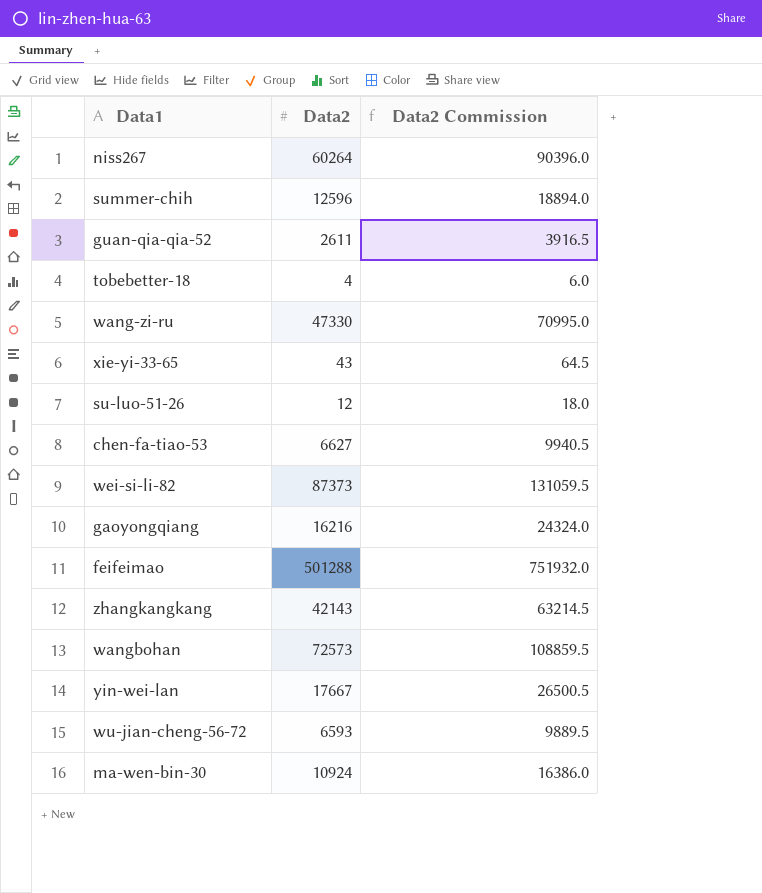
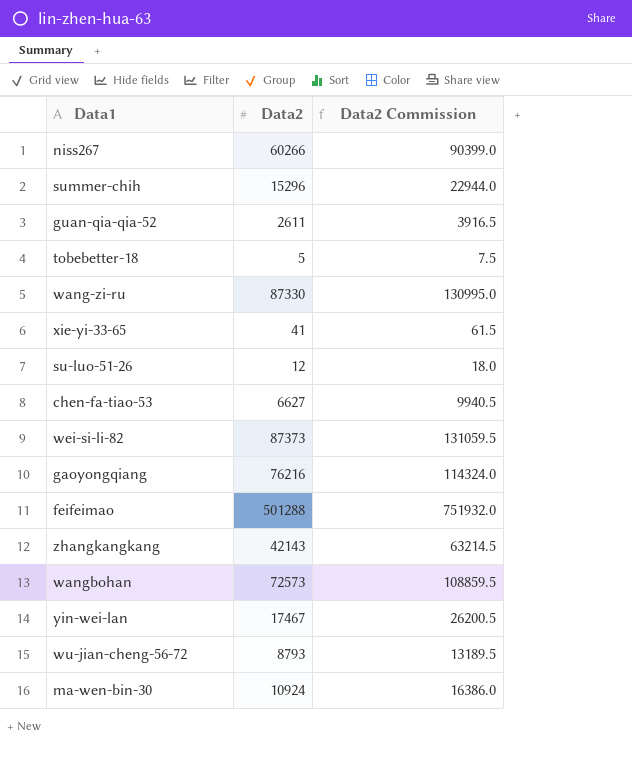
niss267 | Data2: 60264 -> 60266
niss267 | Data2 Commission: 90396.0 -> 90399.0
summer-chih | Data2: 12596 -> 15296
summer-chih | Data2 Commission: 18894.0 -> 22944.0
tobebetter-18 | Data2: 4 -> 5
tobebetter-18 | Data2 Commission: 6.0 -> 7.5
wang-zi-ru | Data2: 47330 -> 87330
wang-zi-ru | Data2 Commission: 70995.0 -> 130995.0
xie-yi-33-65 | Data2: 43 -> 41
xie-yi-33-65 | Data2 Commission: 64.5 -> 61.5
gaoyongqiang | Data2: 16216 -> 76216
gaoyongqiang | Data2 Commission: 24324.0 -> 114324.0
yin-wei-lan | Data2: 17667 -> 17467
yin-wei-lan | Data2 Commission: 26500.5 -> 26200.5
wu-jian-cheng-56-72 | Data2: 6593 -> 8793
wu-jian-cheng-56-72 | Data2 Commission: 9889.5 -> 13189.5

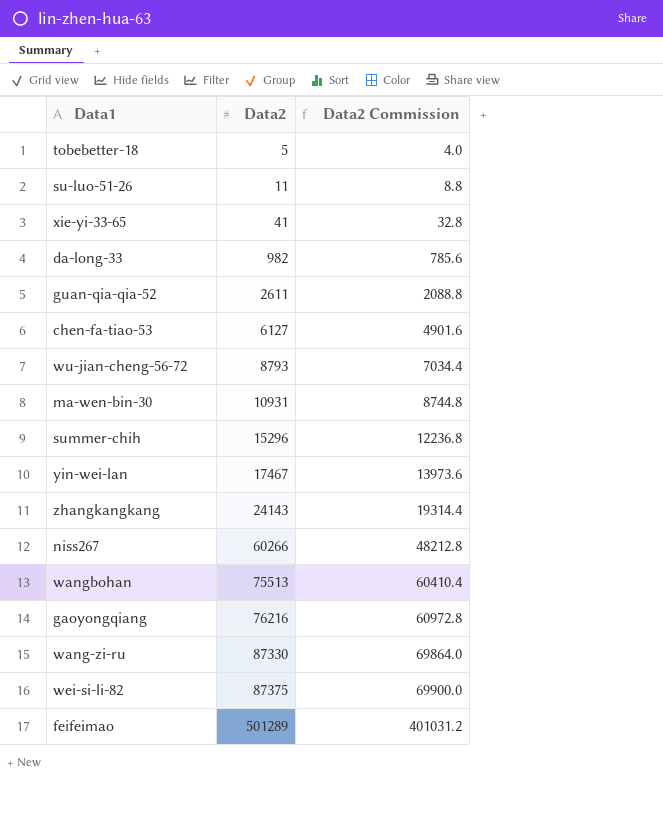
row order: none -> Data2 ascending
column Data2 Commission | formula: [Data2] * 1.5 -> [Data2] * 0.8
su-luo-51-26 | Data2: 12 -> 11
row da-long-33: none -> 982 | 785.6
chen-fa-tiao-53 | Data2: 6627 -> 6127
ma-wen-bin-30 | Data2: 10924 -> 10931
zhangkangkang | Data2: 42143 -> 24143
wangbohan | Data2: 72573 -> 75513
wei-si-li-82 | Data2: 87373 -> 87375
feifeimao | Data2: 501288 -> 501289

